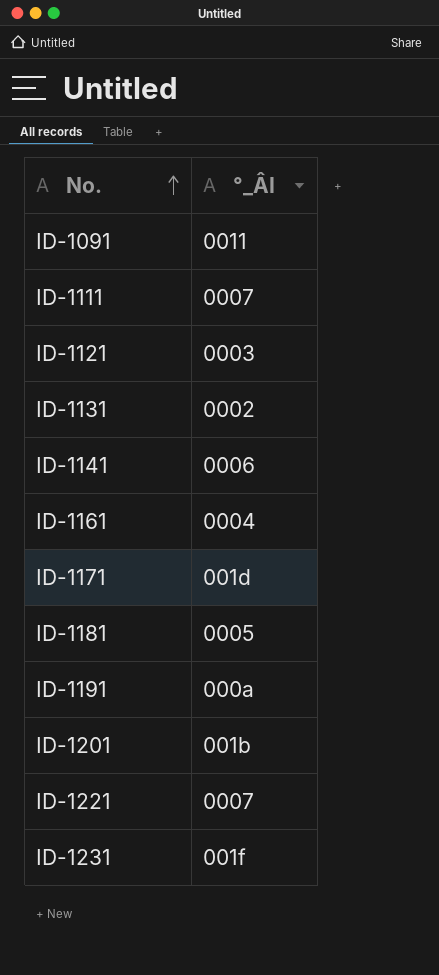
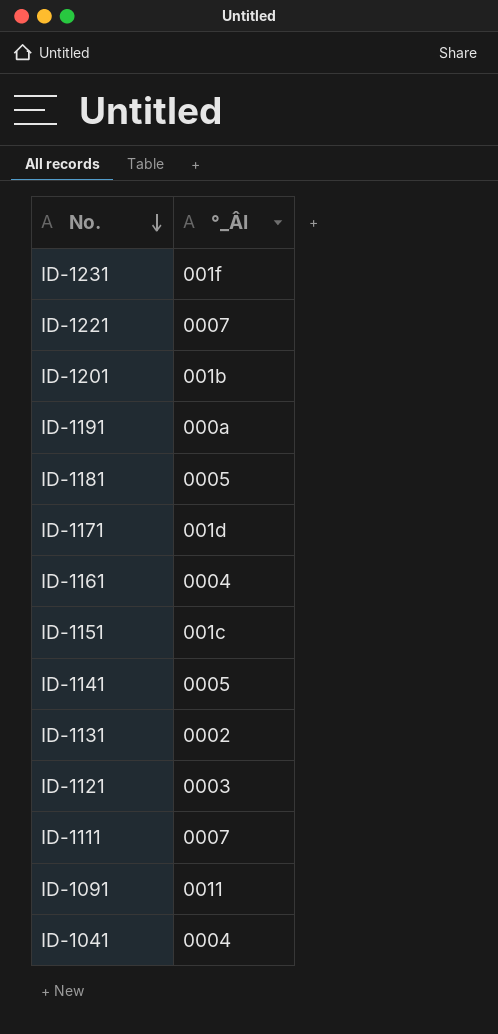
row order: No. ascending -> No. descending
row ID-1151: none -> 001c
ID-1141 | °_ÂI: 0006 -> 0005
row ID-1041: none -> 0004

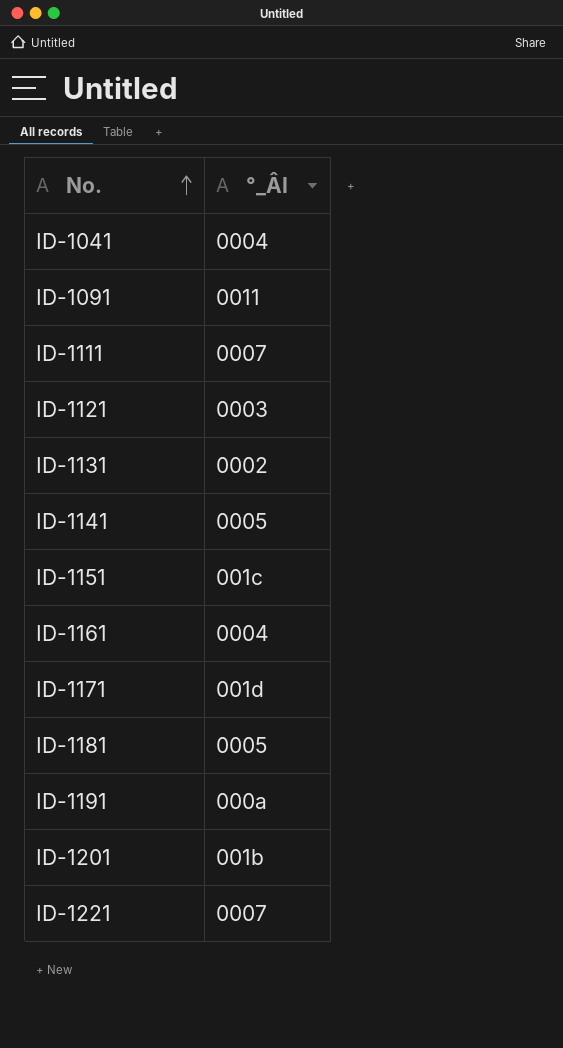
row order: No. descending -> No. ascending
row ID-1231: 001f -> none

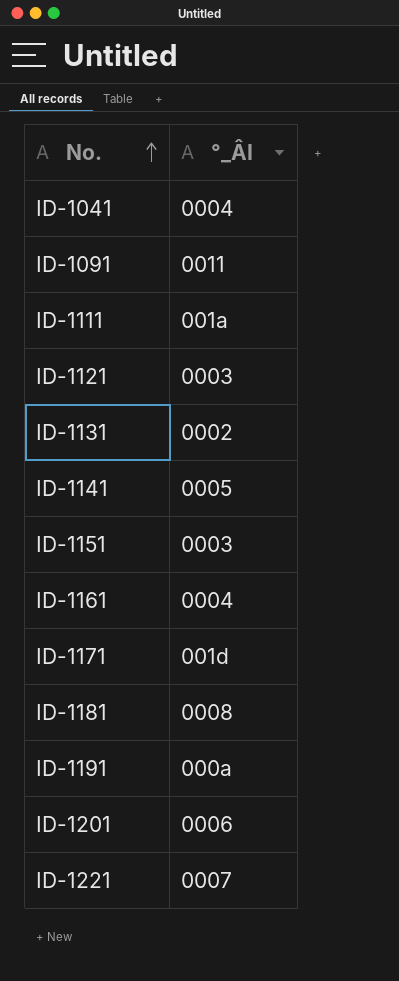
ID-1111 | °_ÂI: 0007 -> 001a
ID-1151 | °_ÂI: 001c -> 0003
ID-1181 | °_ÂI: 0005 -> 0008
ID-1201 | °_ÂI: 001b -> 0006

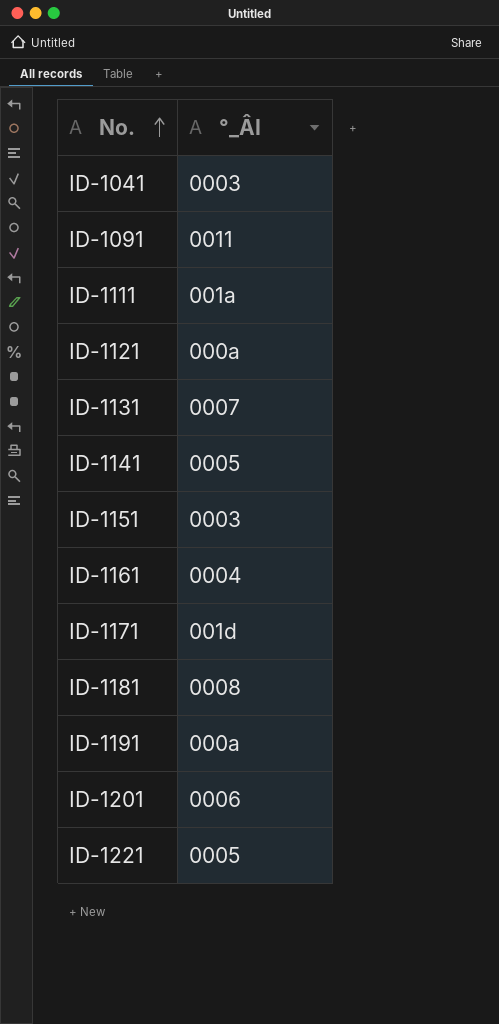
ID-1041 | °_ÂI: 0004 -> 0003
ID-1121 | °_ÂI: 0003 -> 000a
ID-1131 | °_ÂI: 0002 -> 0007
ID-1221 | °_ÂI: 0007 -> 0005

